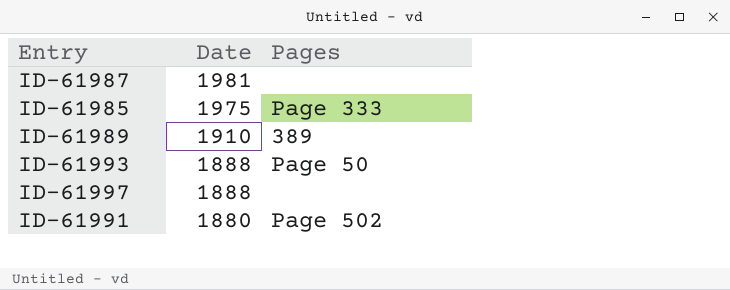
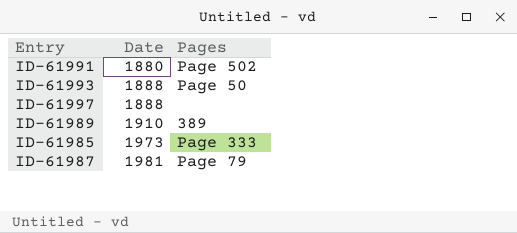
row order: Date descending -> Date ascending
ID-61985 | Date: 1975 -> 1973
ID-61987 | Pages: none -> Page 79

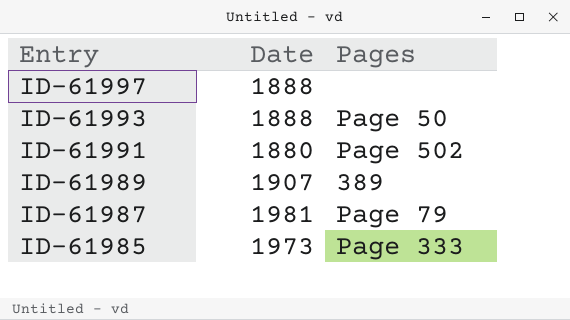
row order: Date ascending -> Entry descending
ID-61989 | Date: 1910 -> 1907

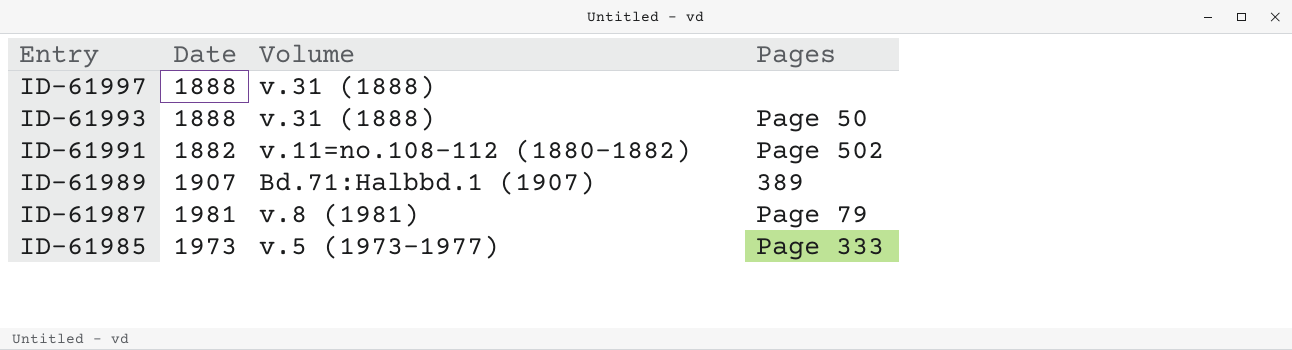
column Volume | position: none -> 3
ID-61991 | Date: 1880 -> 1882

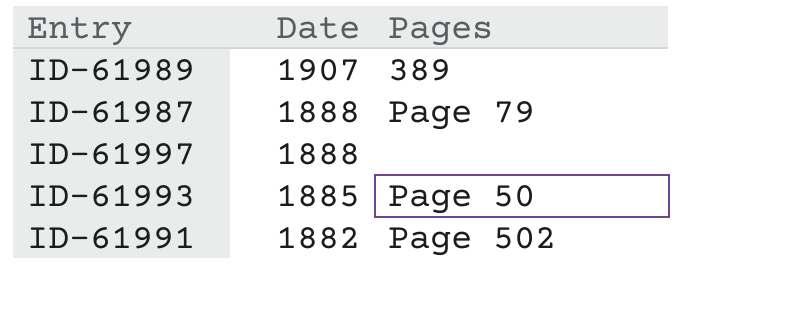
row order: Entry descending -> Date descending
column Volume | position: 3 -> none
row ID-61985: 1973 | v.5 (1973-1977) | Page 333 -> none
ID-61987 | Date: 1981 -> 1888
ID-61993 | Date: 1888 -> 1885

